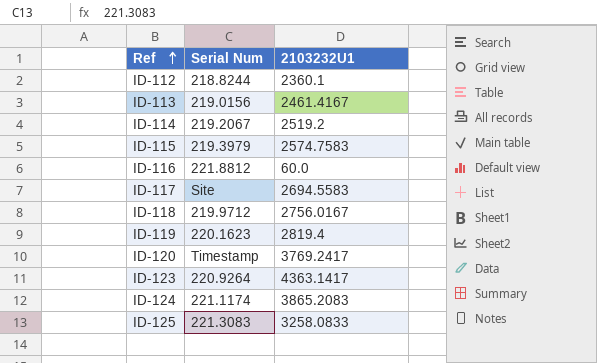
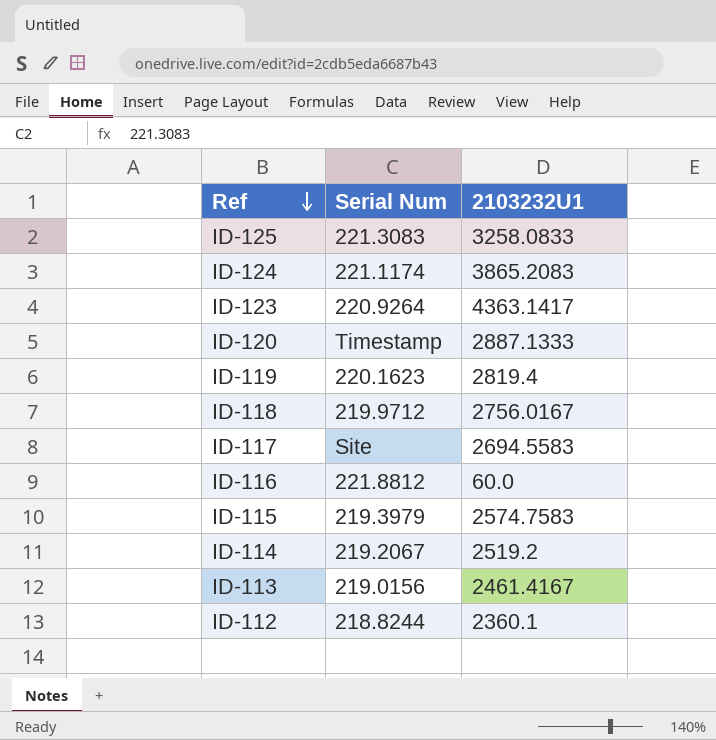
row order: Ref ascending -> Ref descending
ID-120 | 2103232U1: 3769.2417 -> 2887.1333

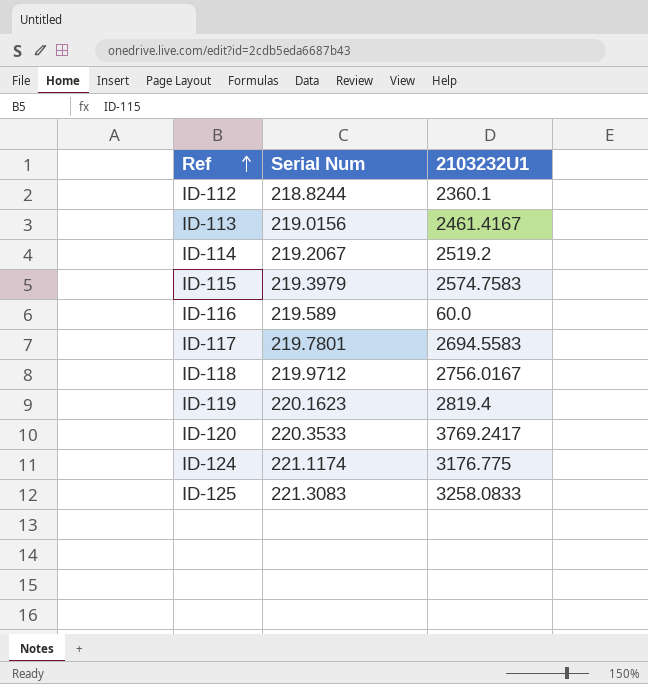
row order: Ref descending -> Ref ascending
row ID-123: 220.9264 | 4363.1417 -> none
ID-116 | Serial Num: 221.8812 -> 219.589
ID-117 | Serial Num: Site -> 219.7801
ID-120 | Serial Num: Timestamp -> 220.3533
ID-120 | 2103232U1: 2887.1333 -> 3769.2417
ID-124 | 2103232U1: 3865.2083 -> 3176.775

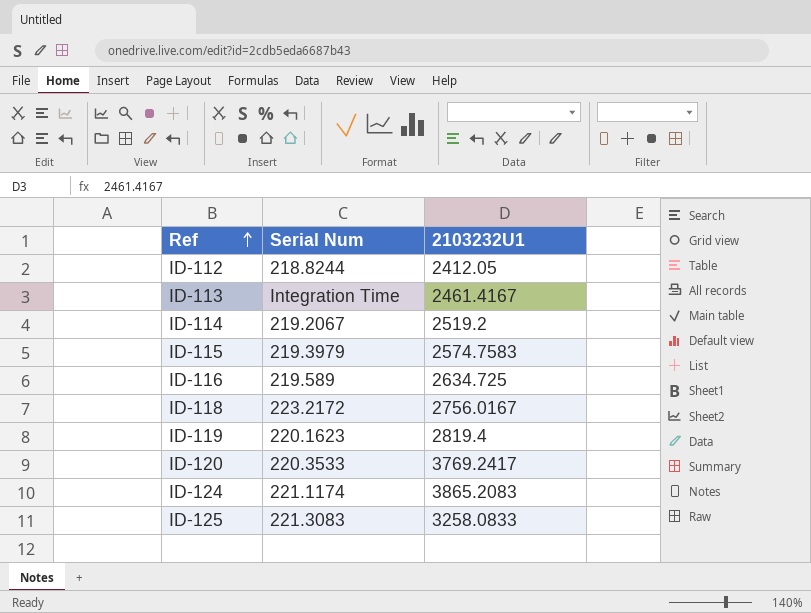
row ID-117: 219.7801 | 2694.5583 -> none
ID-112 | 2103232U1: 2360.1 -> 2412.05
ID-113 | Serial Num: 219.0156 -> Integration Time
ID-116 | 2103232U1: 60.0 -> 2634.725
ID-118 | Serial Num: 219.9712 -> 223.2172
ID-124 | 2103232U1: 3176.775 -> 3865.2083

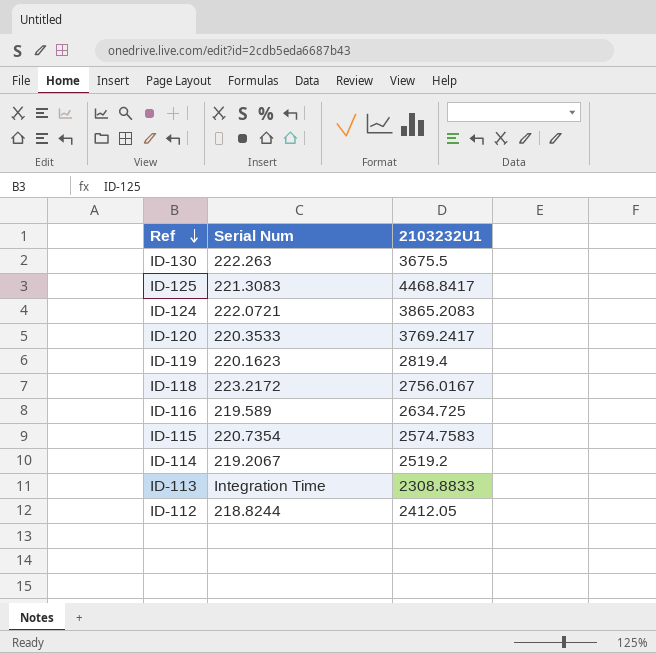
row order: Ref ascending -> Ref descending
row ID-130: none -> 222.263 | 3675.5
ID-125 | 2103232U1: 3258.0833 -> 4468.8417
ID-124 | Serial Num: 221.1174 -> 222.0721
ID-115 | Serial Num: 219.3979 -> 220.7354
ID-113 | 2103232U1: 2461.4167 -> 2308.8833

